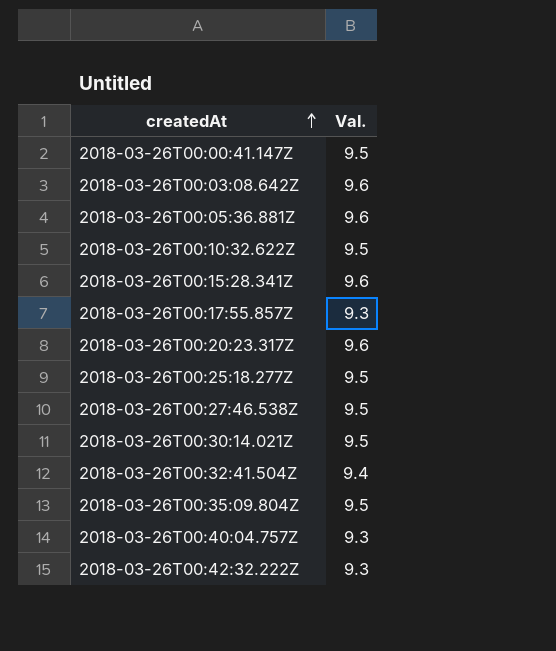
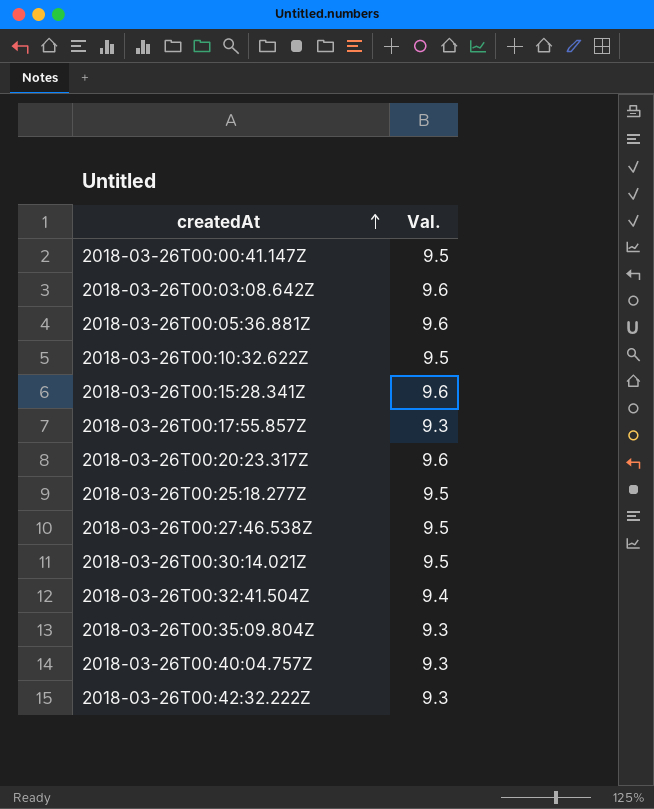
2018-03-26T00:35:09.804Z | Val.: 9.5 -> 9.3

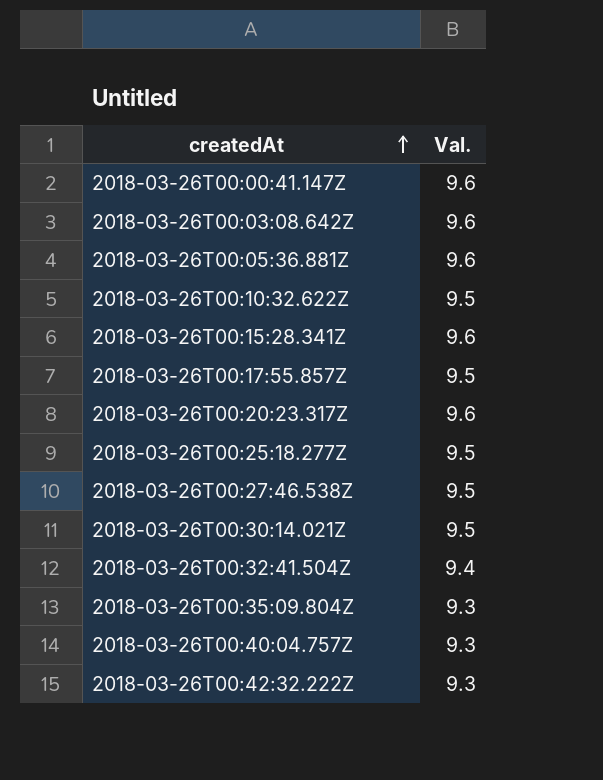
2018-03-26T00:00:41.147Z | Val.: 9.5 -> 9.6
2018-03-26T00:17:55.857Z | Val.: 9.3 -> 9.5

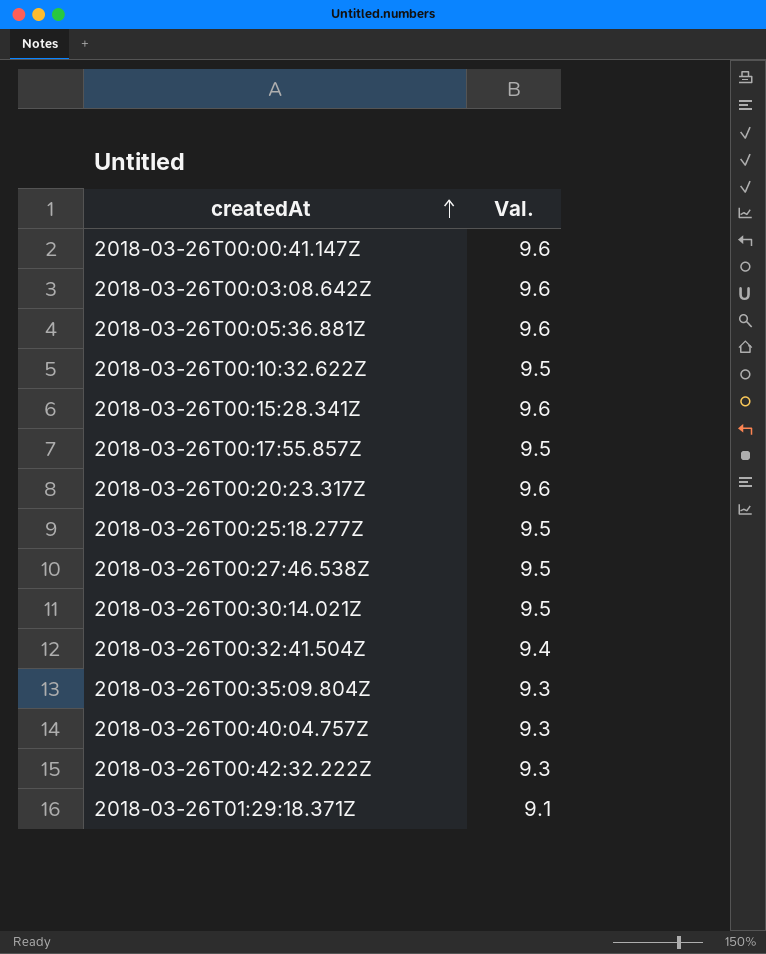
row 2018-03-26T01:29:18.371Z: none -> 9.1

